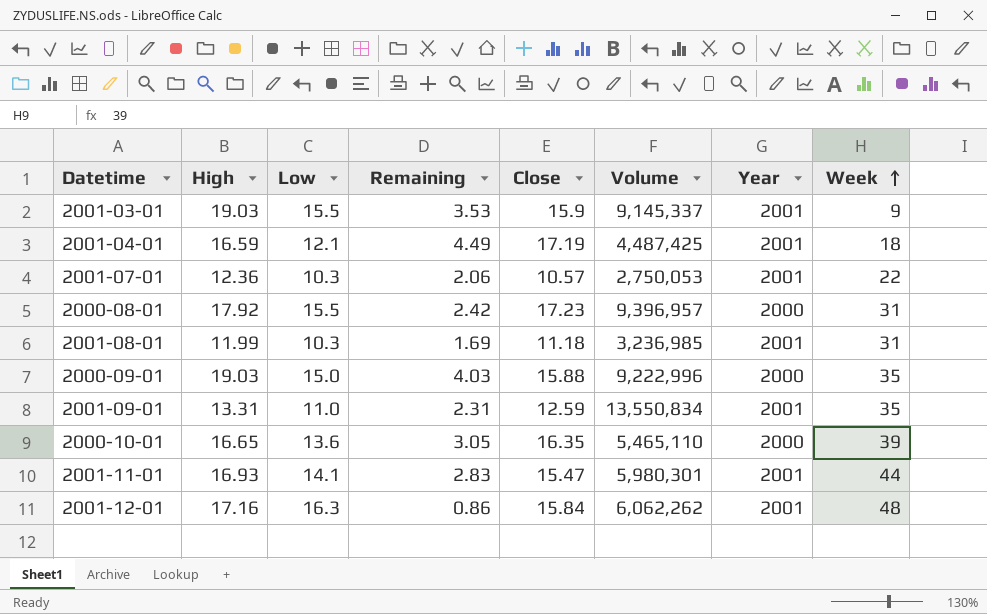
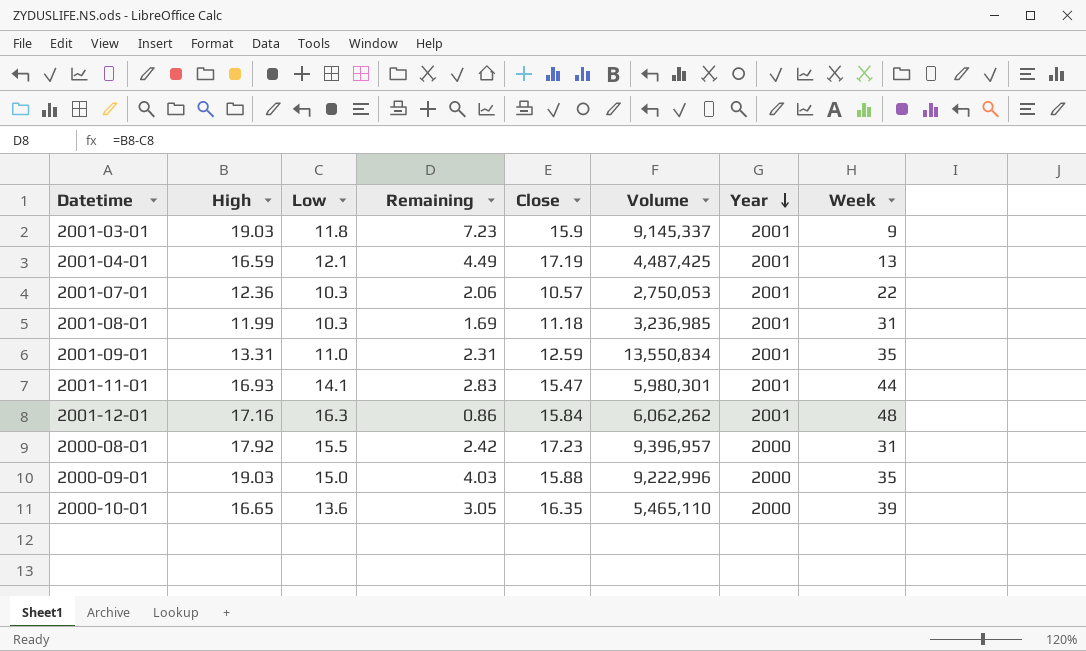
row order: Week ascending -> Year descending
2001-03-01 | Low: 15.5 -> 11.8
2001-03-01 | Remaining: 3.53 -> 7.23
2001-04-01 | Week: 18 -> 13

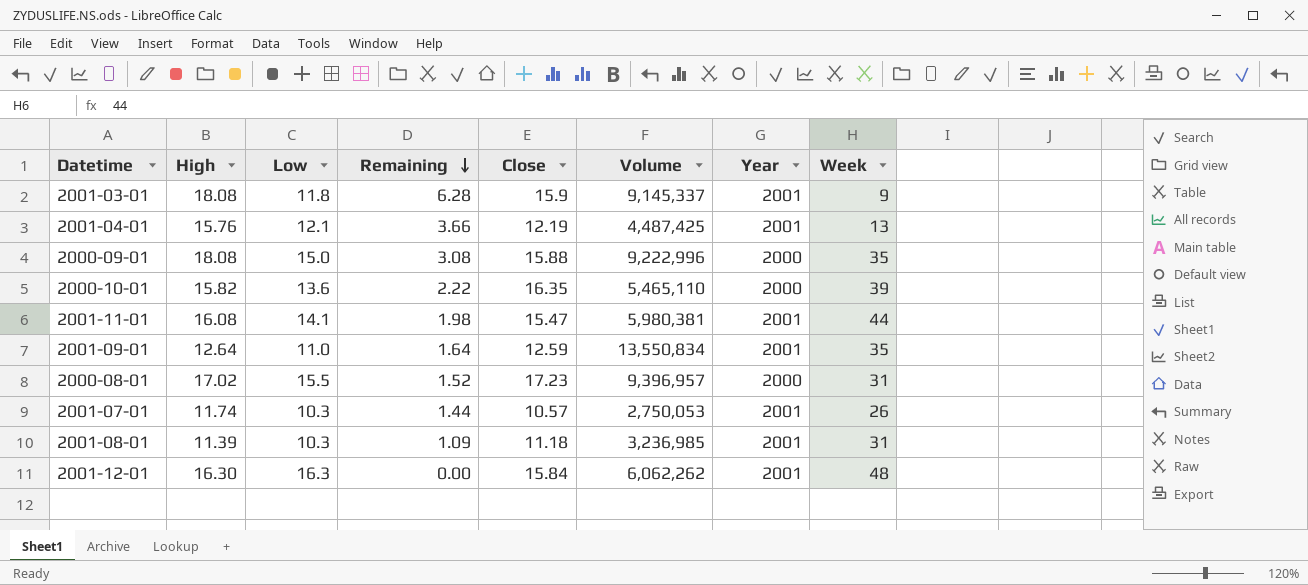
row order: Year descending -> Remaining descending
2001-03-01 | High: 19.03 -> 18.08
2001-03-01 | Remaining: 7.23 -> 6.28
2001-04-01 | High: 16.59 -> 15.76
2001-04-01 | Remaining: 4.49 -> 3.66
2001-04-01 | Close: 17.19 -> 12.19
2000-09-01 | High: 19.03 -> 18.08
2000-09-01 | Remaining: 4.03 -> 3.08
2000-10-01 | High: 16.65 -> 15.82
2000-10-01 | Remaining: 3.05 -> 2.22
2001-11-01 | High: 16.93 -> 16.08
2001-11-01 | Remaining: 2.83 -> 1.98
2001-11-01 | Volume: 5,980,301 -> 5,980,381
2001-09-01 | High: 13.31 -> 12.64
2001-09-01 | Remaining: 2.31 -> 1.64
2000-08-01 | High: 17.92 -> 17.02
2000-08-01 | Remaining: 2.42 -> 1.52
2001-07-01 | High: 12.36 -> 11.74
2001-07-01 | Remaining: 2.06 -> 1.44
2001-07-01 | Week: 22 -> 26
2001-08-01 | High: 11.99 -> 11.39
2001-08-01 | Remaining: 1.69 -> 1.09
2001-12-01 | High: 17.16 -> 16.30
2001-12-01 | Remaining: 0.86 -> 0.00

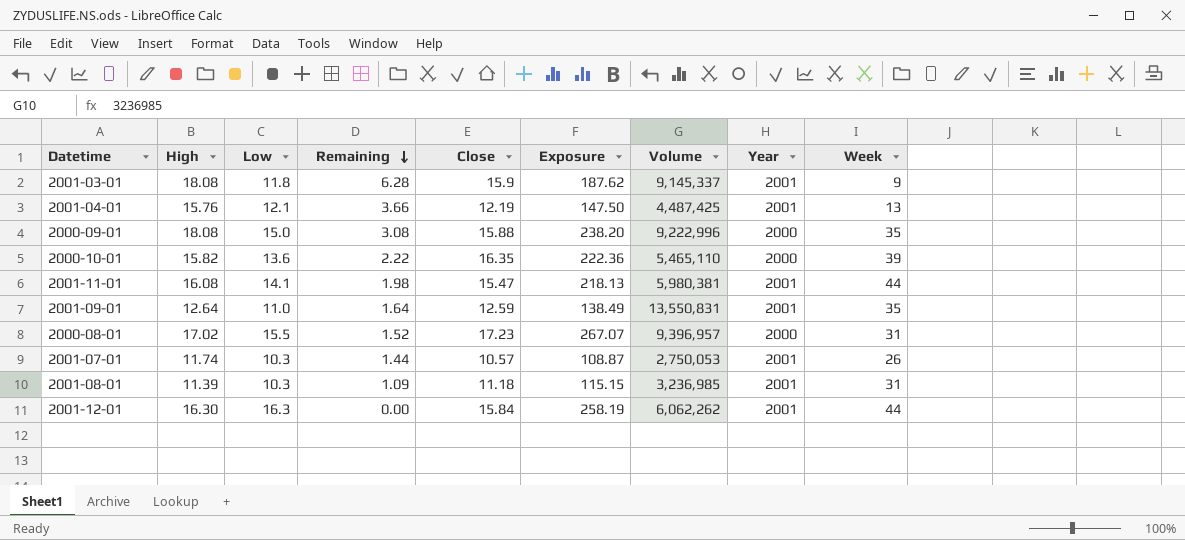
column Exposure | formula: none -> [Low] * [Close]
2001-09-01 | Volume: 13,550,834 -> 13,550,831
2001-12-01 | Week: 48 -> 44

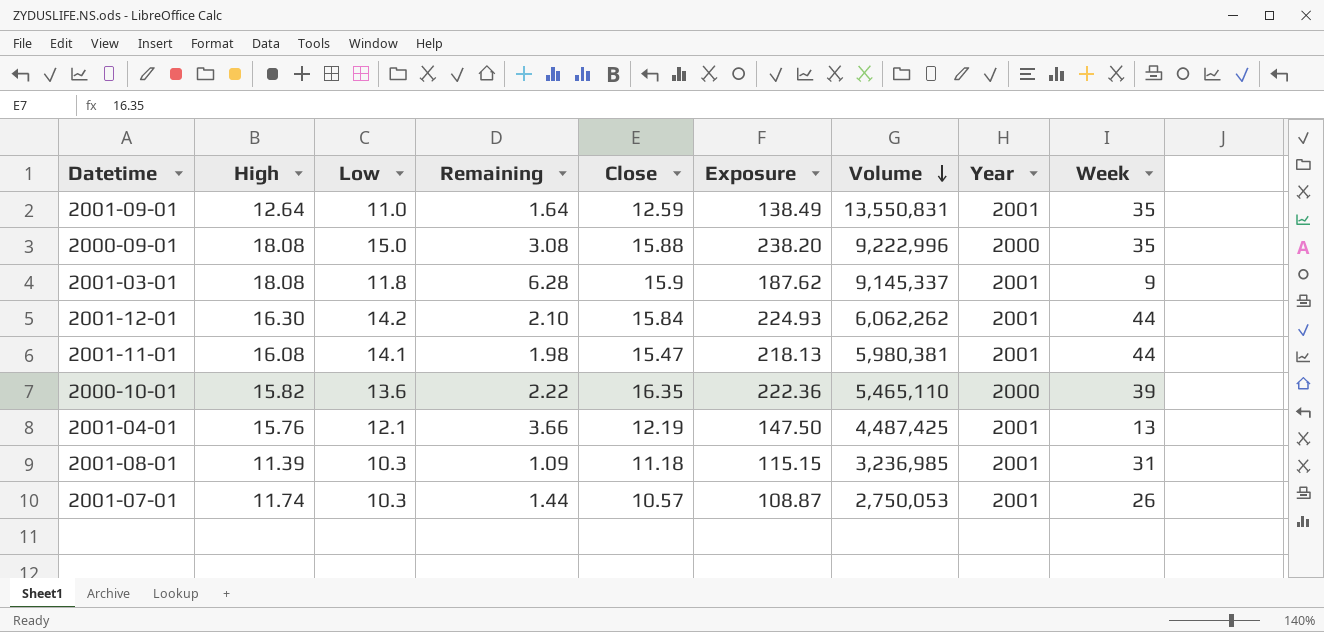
row order: Remaining descending -> Volume descending
row 2000-08-01: 17.02 | 15.5 | 1.52 | 17.23 | 267.07 | 9,396,957 | 2000 | 31 -> none
2001-12-01 | Low: 16.3 -> 14.2
2001-12-01 | Remaining: 0.00 -> 2.10
2001-12-01 | Exposure: 258.19 -> 224.93

